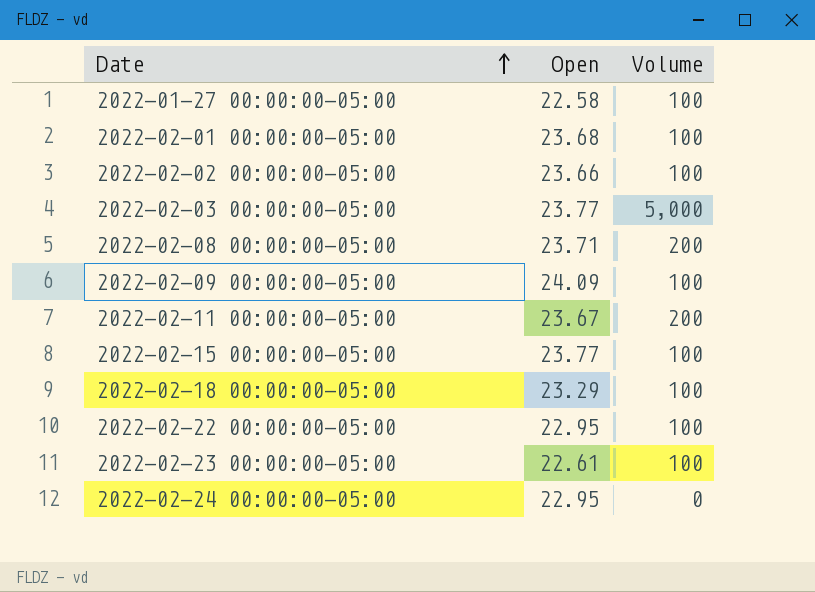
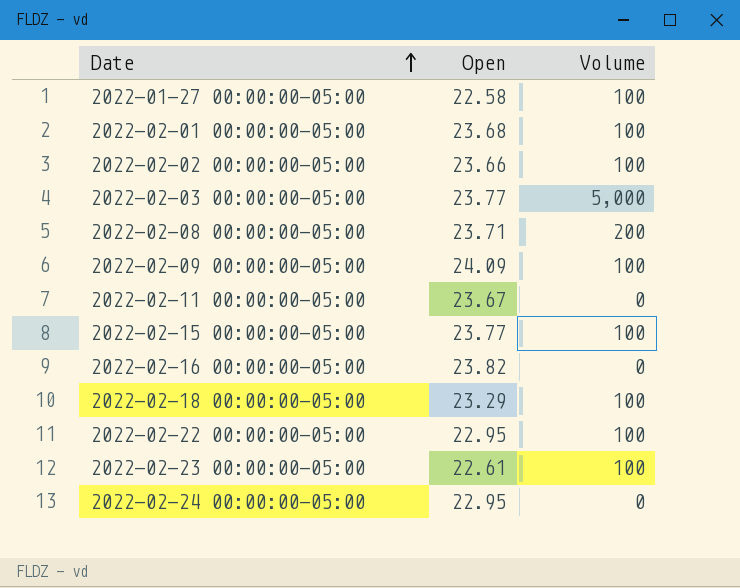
2022-02-11 00:00:00-05:00 | Volume: 200 -> 0
row 2022-02-16 00:00:00-05:00: none -> 23.82 | 0

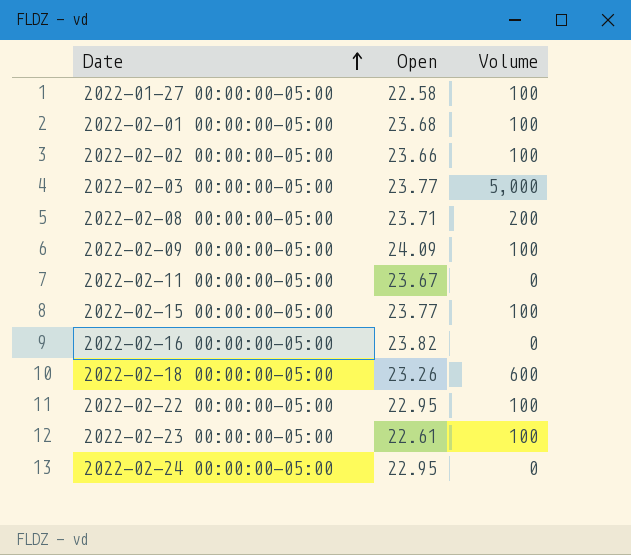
2022-02-18 00:00:00-05:00 | Open: 23.29 -> 23.26
2022-02-18 00:00:00-05:00 | Volume: 100 -> 600

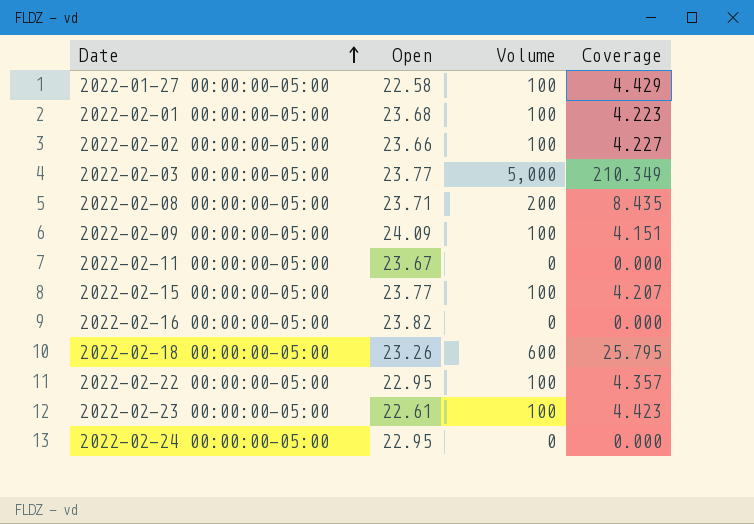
column Coverage | formula: none -> [Volume] / [Open]

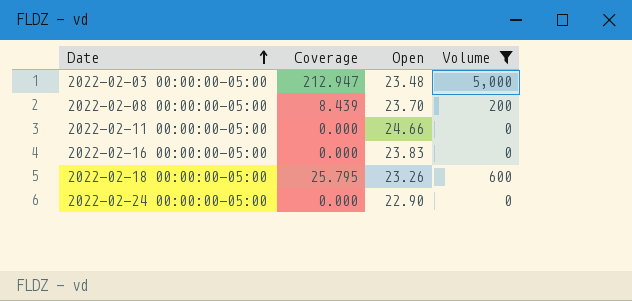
filter: none -> Volume != 100
column Coverage | position: 4 -> 2
2022-02-03 00:00:00-05:00 | Coverage: 210.349 -> 212.947
2022-02-03 00:00:00-05:00 | Open: 23.77 -> 23.48
2022-02-08 00:00:00-05:00 | Coverage: 8.435 -> 8.439
2022-02-08 00:00:00-05:00 | Open: 23.71 -> 23.70
2022-02-11 00:00:00-05:00 | Open: 23.67 -> 24.66
2022-02-16 00:00:00-05:00 | Open: 23.82 -> 23.83
2022-02-24 00:00:00-05:00 | Open: 22.95 -> 22.90

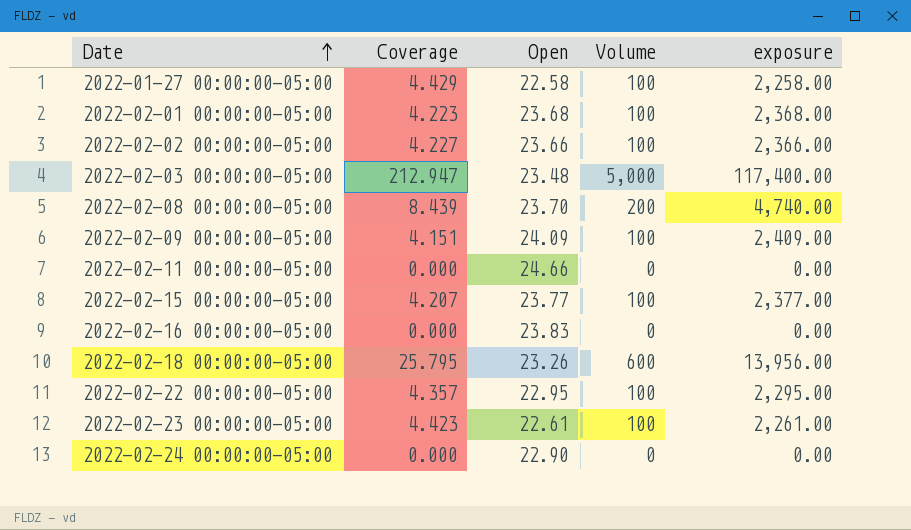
filter: Volume != 100 -> none
column exposure | formula: none -> [Open] * [Volume]

